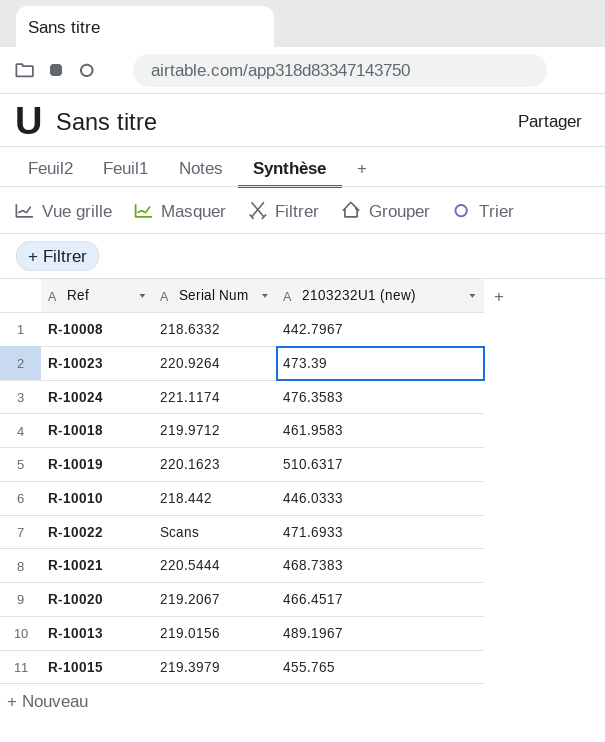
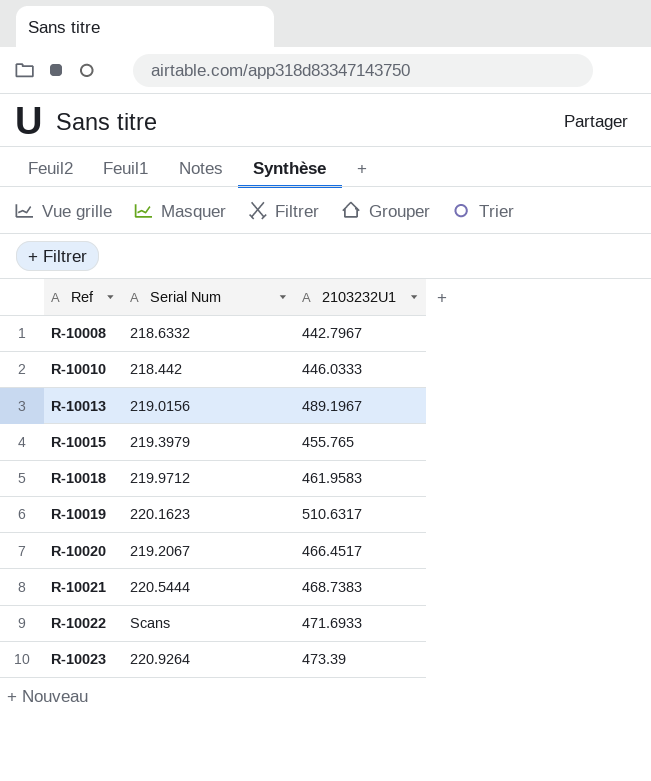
row order: none -> Ref ascending
column name: 2103232U1 (new) -> 2103232U1
row R-10024: 221.1174 | 476.3583 -> none

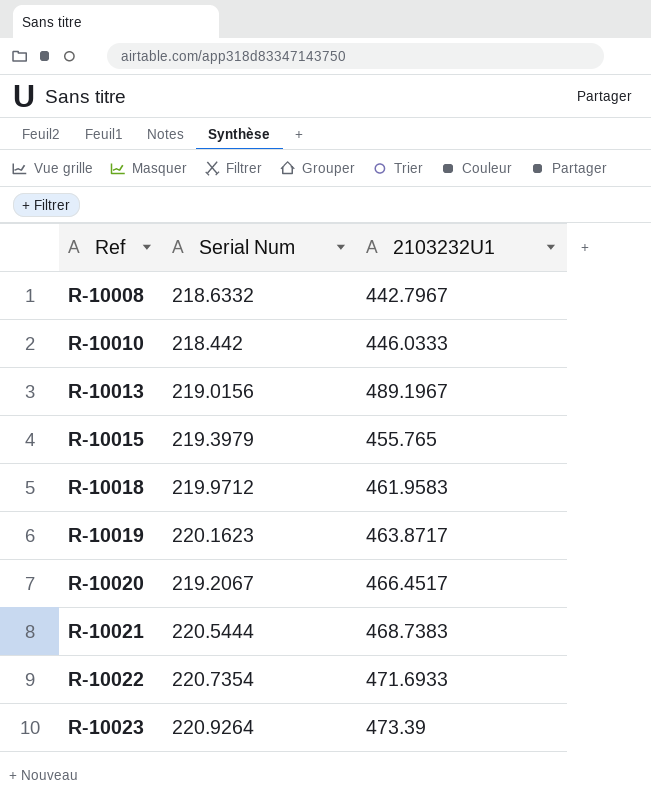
R-10019 | 2103232U1: 510.6317 -> 463.8717
R-10022 | Serial Num: Scans -> 220.7354

